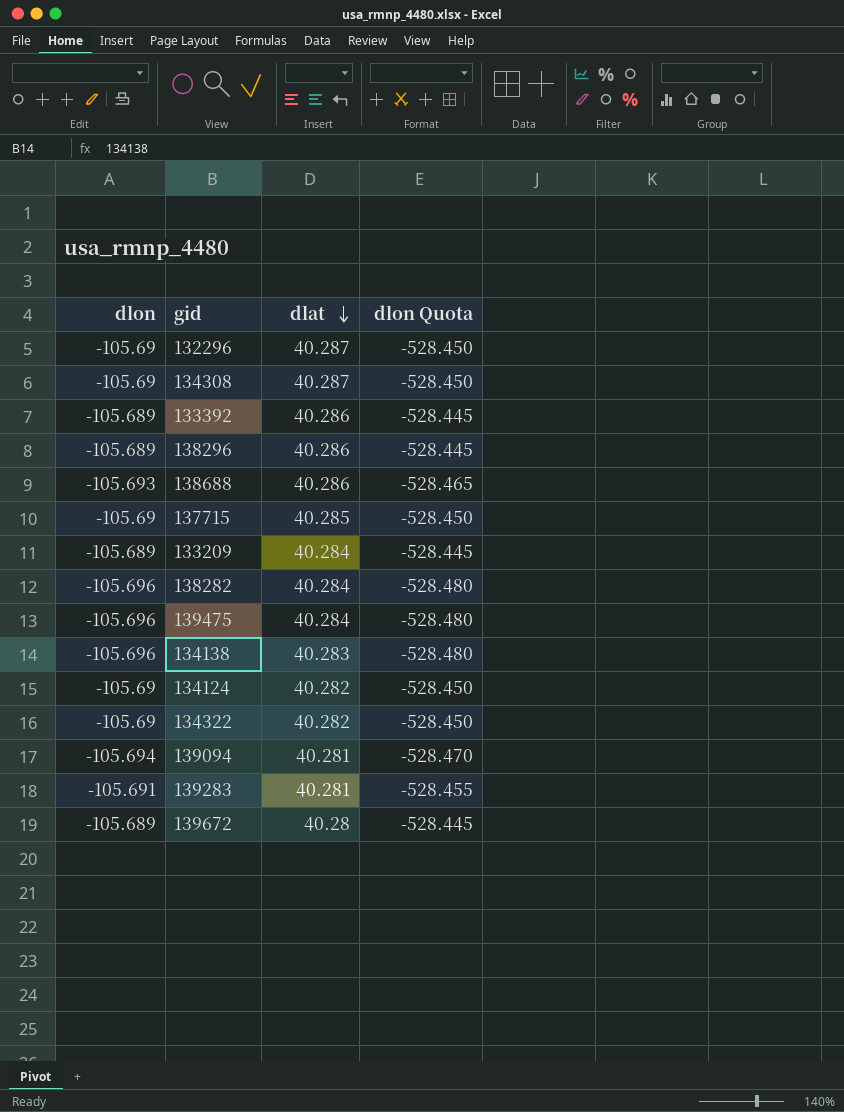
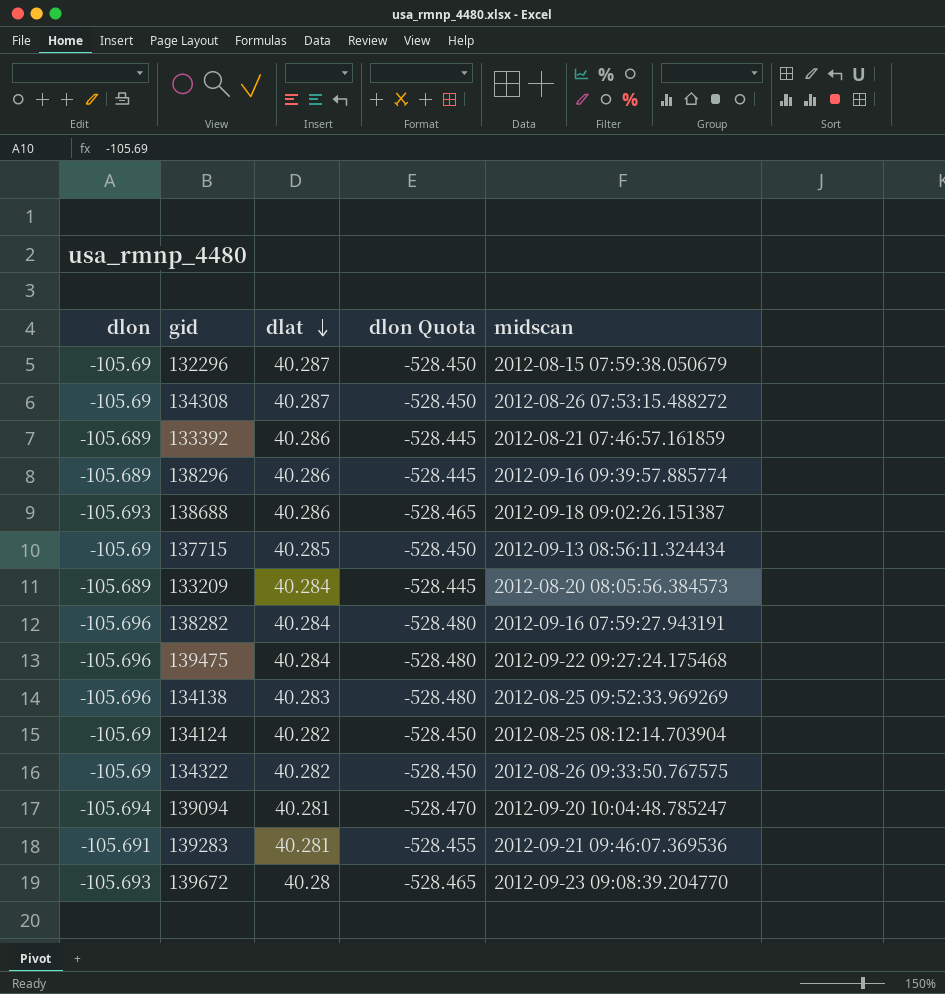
column midscan | position: none -> 5
139672 | dlon: -105.689 -> -105.693
139672 | dlon Quota: -528.445 -> -528.465

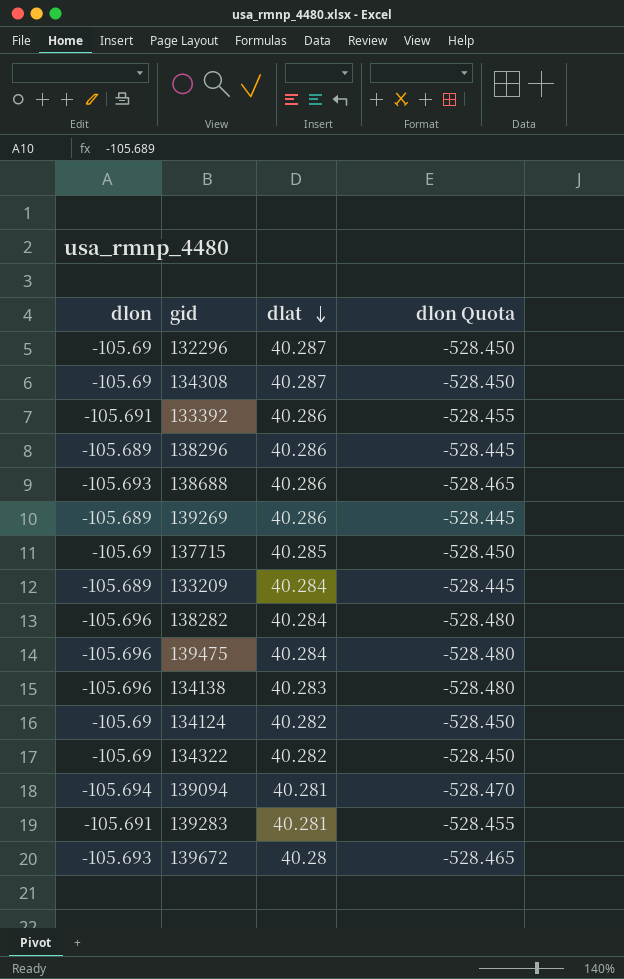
column midscan | position: 5 -> none
133392 | dlon: -105.689 -> -105.691
133392 | dlon Quota: -528.445 -> -528.455
row 139269: none -> -105.689 | 40.286 | -528.445

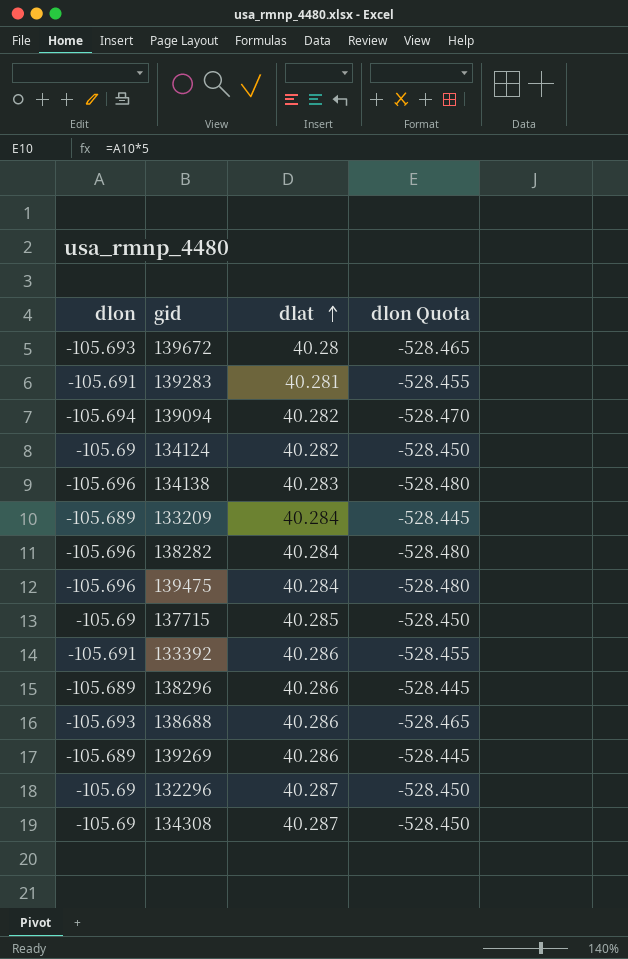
row order: dlat descending -> dlat ascending
row 134322: -105.69 | 40.282 | -528.450 -> none
139094 | dlat: 40.281 -> 40.282

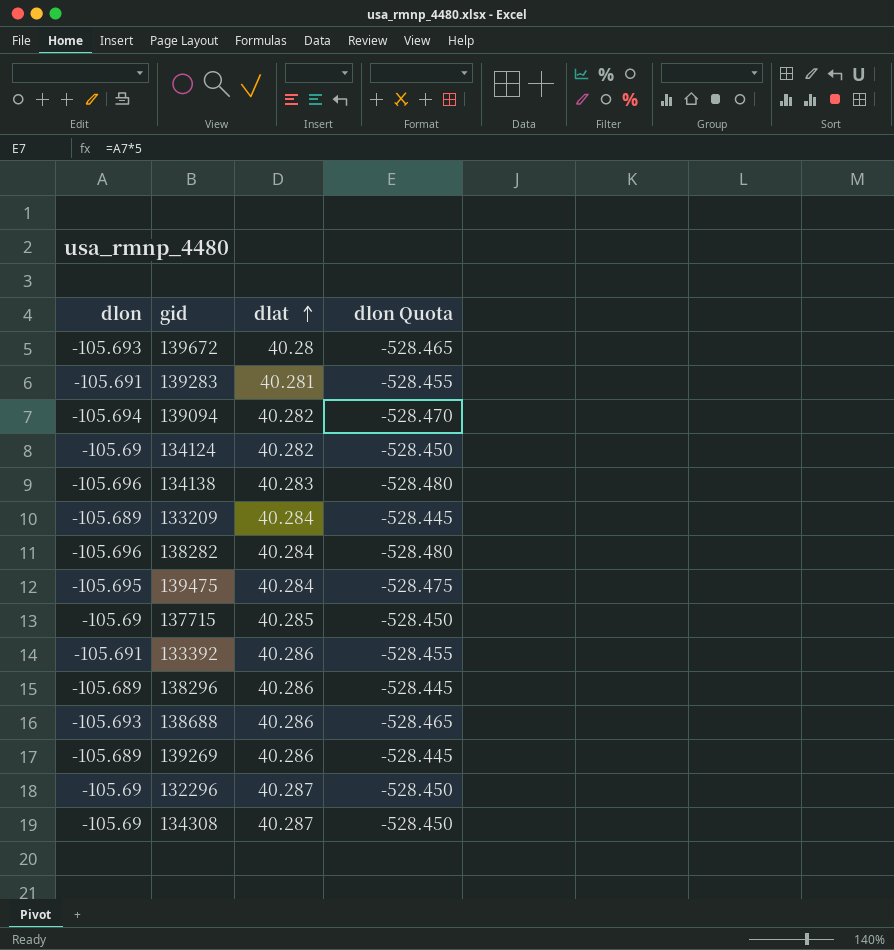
139475 | dlon: -105.696 -> -105.695
139475 | dlon Quota: -528.480 -> -528.475

